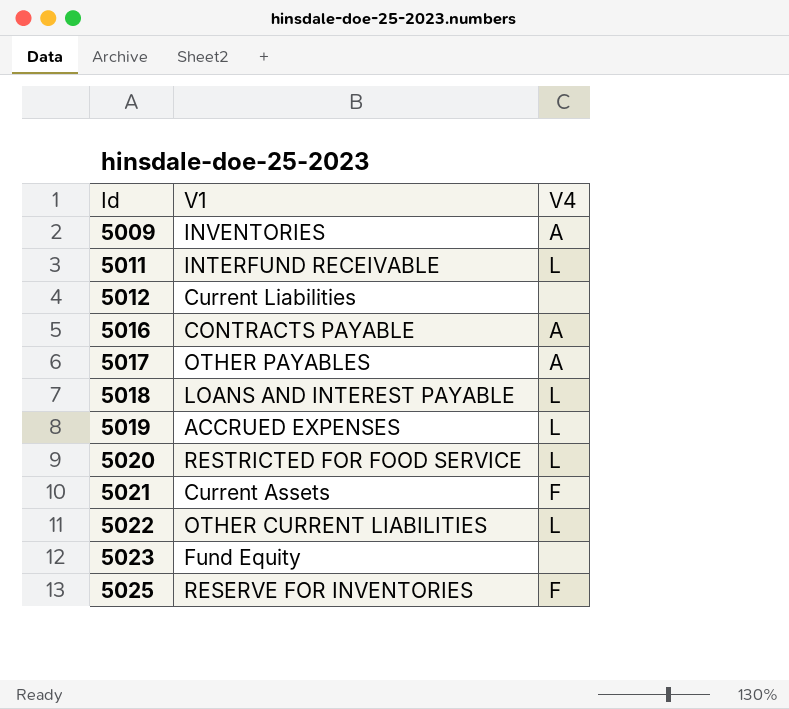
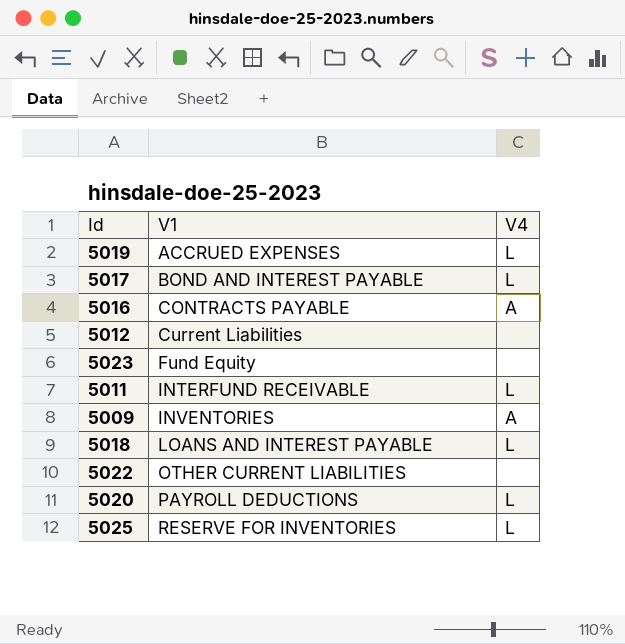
row order: Id ascending -> V1 ascending
row 5021: Current Assets | F -> none
5017 | V1: OTHER PAYABLES -> BOND AND INTEREST PAYABLE
5017 | V4: A -> L
5022 | V4: L -> none
5020 | V1: RESTRICTED FOR FOOD SERVICE -> PAYROLL DEDUCTIONS
5025 | V4: F -> L

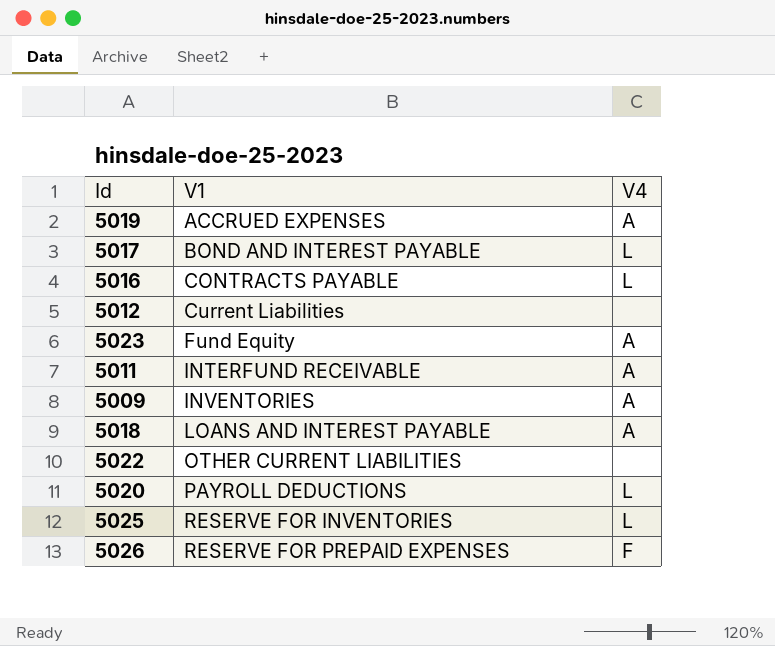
5019 | V4: L -> A
5016 | V4: A -> L
5023 | V4: none -> A
5011 | V4: L -> A
5018 | V4: L -> A
row 5026: none -> RESERVE FOR PREPAID EXPENSES | F

